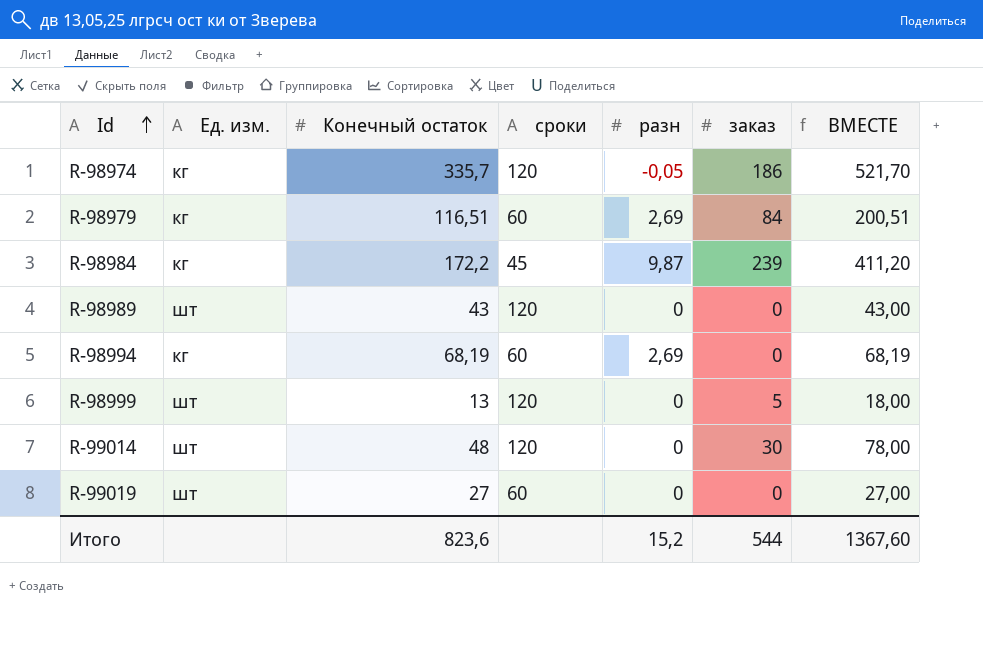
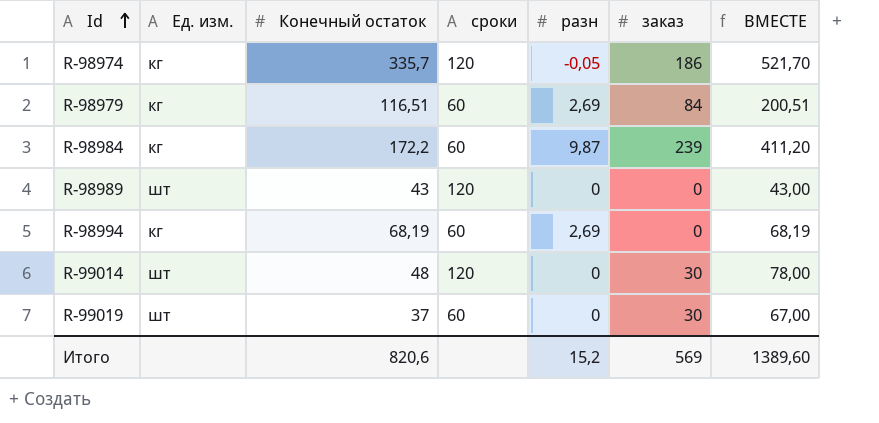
row R-98999: шт | 13 | 120 | 0 | 5 | 18,00 -> none
R-98984 | сроки: 45 -> 60
R-99019 | Конечный остаток: 27 -> 37
R-99019 | заказ: 0 -> 30
R-99019 | ВМЕСТЕ: 27,00 -> 67,00
Итого | Конечный остаток: 823,6 -> 820,6
Итого | заказ: 544 -> 569
Итого | ВМЕСТЕ: 1367,60 -> 1389,60

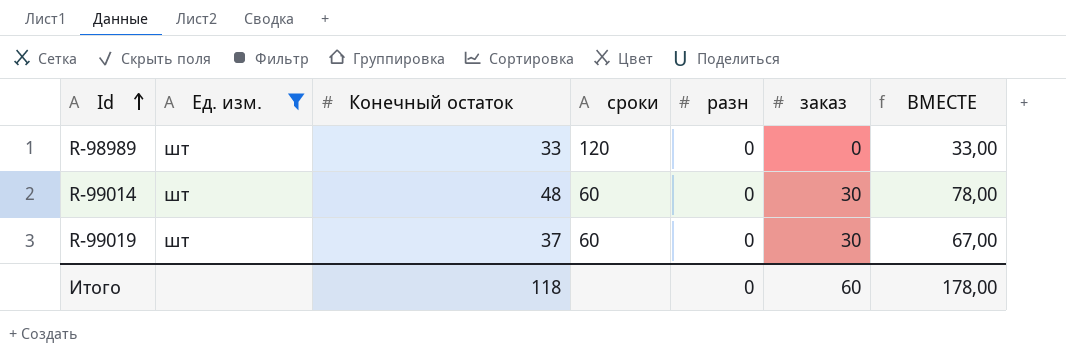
filter: none -> Ед. изм. = шт
R-98989 | Конечный остаток: 43 -> 33
R-98989 | ВМЕСТЕ: 43,00 -> 33,00
R-99014 | сроки: 120 -> 60
Итого | Конечный остаток: 820,6 -> 118
Итого | разн: 15,2 -> 0
Итого | заказ: 569 -> 60
Итого | ВМЕСТЕ: 1389,60 -> 178,00

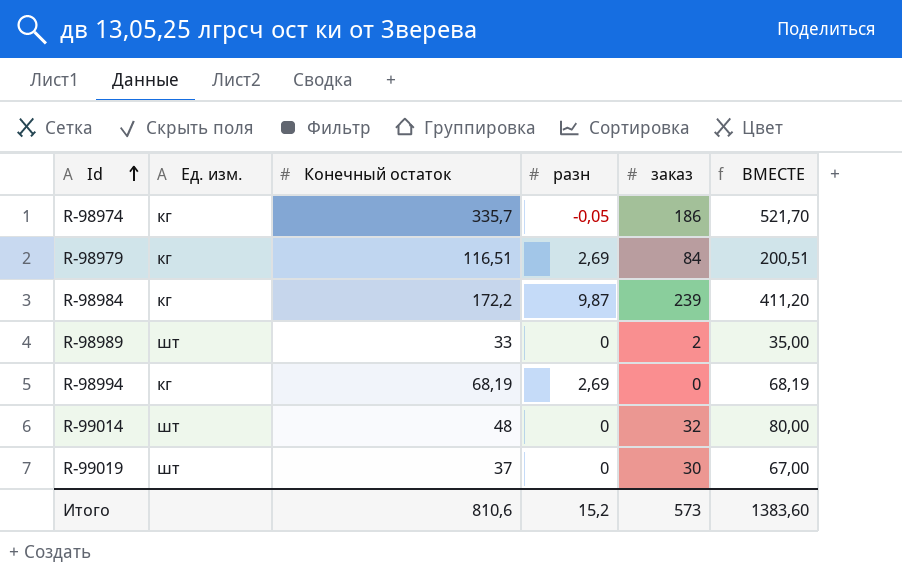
filter: Ед. изм. = шт -> none
column сроки | position: 4 -> none
R-98989 | заказ: 0 -> 2
R-98989 | ВМЕСТЕ: 33,00 -> 35,00
R-99014 | заказ: 30 -> 32
R-99014 | ВМЕСТЕ: 78,00 -> 80,00
Итого | Конечный остаток: 118 -> 810,6
Итого | разн: 0 -> 15,2
Итого | заказ: 60 -> 573
Итого | ВМЕСТЕ: 178,00 -> 1383,60

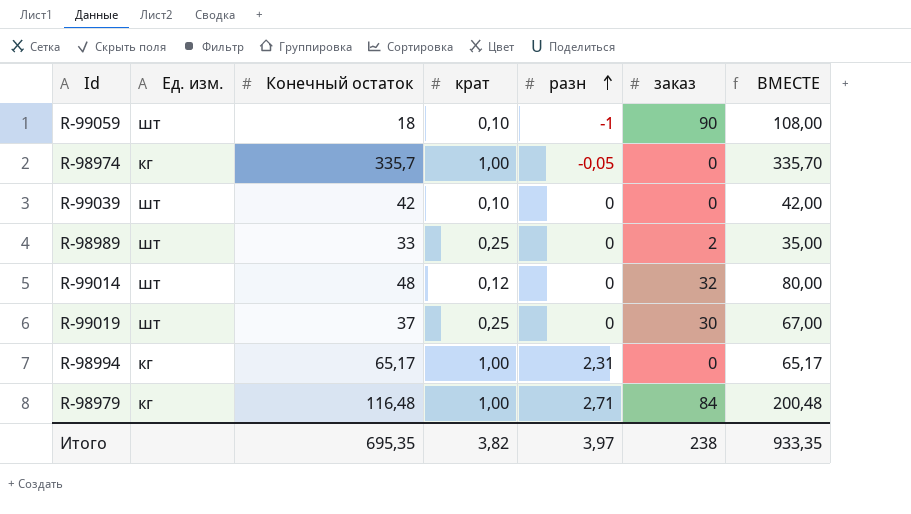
row order: Id ascending -> разн ascending
column крат | position: none -> 4
row R-98984: кг | 172,2 | 9,87 | 239 | 411,20 -> none
row R-99059: none -> шт | 18 | 0,10 | -1 | 90 | 108,00
R-98974 | заказ: 186 -> 0
R-98974 | ВМЕСТЕ: 521,70 -> 335,70
row R-99039: none -> шт | 42 | 0,10 | 0 | 0 | 42,00
R-98994 | Конечный остаток: 68,19 -> 65,17
R-98994 | разн: 2,69 -> 2,31
R-98994 | ВМЕСТЕ: 68,19 -> 65,17
R-98979 | Конечный остаток: 116,51 -> 116,48
R-98979 | разн: 2,69 -> 2,71
R-98979 | ВМЕСТЕ: 200,51 -> 200,48
Итого | Конечный остаток: 810,6 -> 695,35
Итого | разн: 15,2 -> 3,97
Итого | заказ: 573 -> 238
Итого | ВМЕСТЕ: 1383,60 -> 933,35

